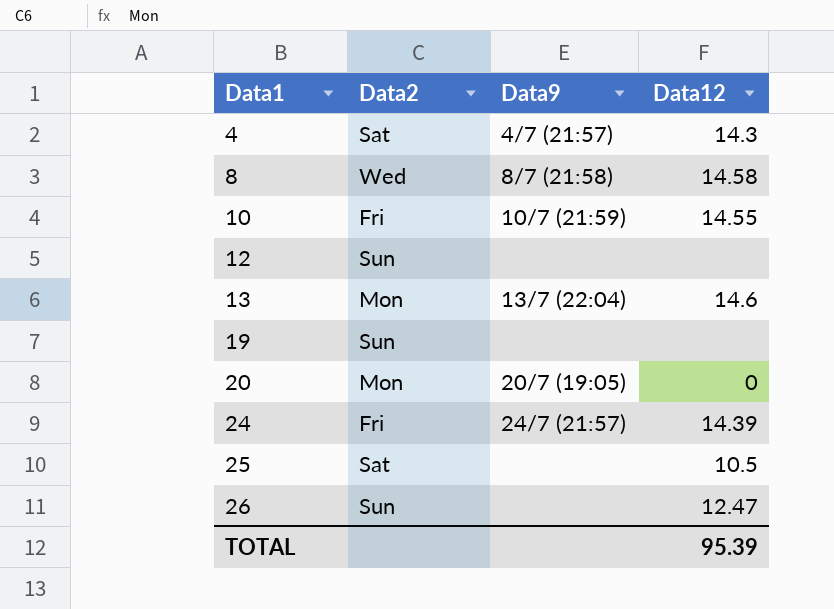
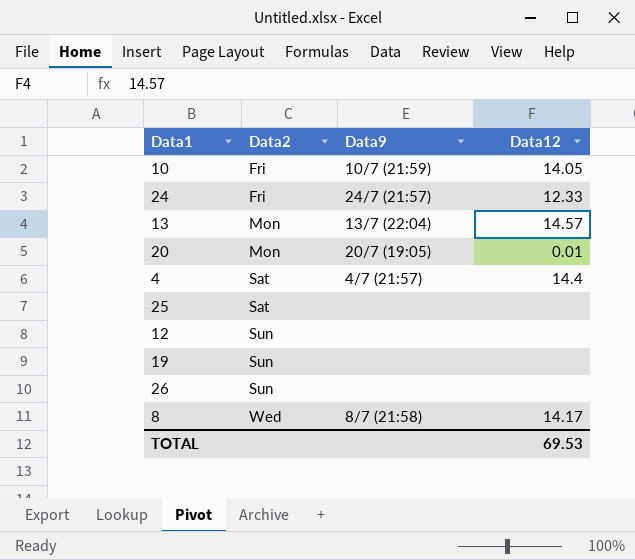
row order: Data1 ascending -> Data2 ascending
10 | Data12: 14.55 -> 14.05
24 | Data12: 14.39 -> 12.33
13 | Data12: 14.6 -> 14.57
20 | Data12: 0 -> 0.01
4 | Data12: 14.3 -> 14.4
25 | Data12: 10.5 -> none
26 | Data12: 12.47 -> none
8 | Data12: 14.58 -> 14.17
TOTAL | Data12: 95.39 -> 69.53

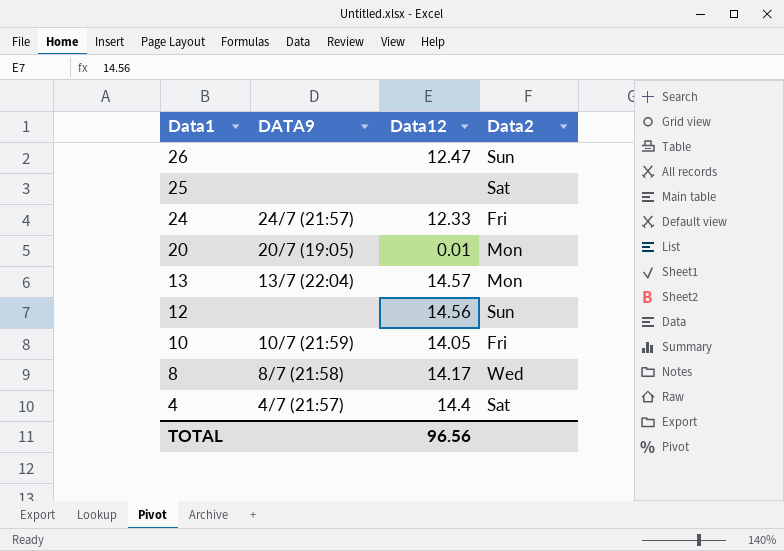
row order: Data2 ascending -> Data1 descending
column name: Data9 -> DATA9
column Data2 | position: 2 -> 4
row 19: Sun | none | none -> none
26 | Data12: none -> 12.47
12 | Data12: none -> 14.56
TOTAL | Data12: 69.53 -> 96.56

